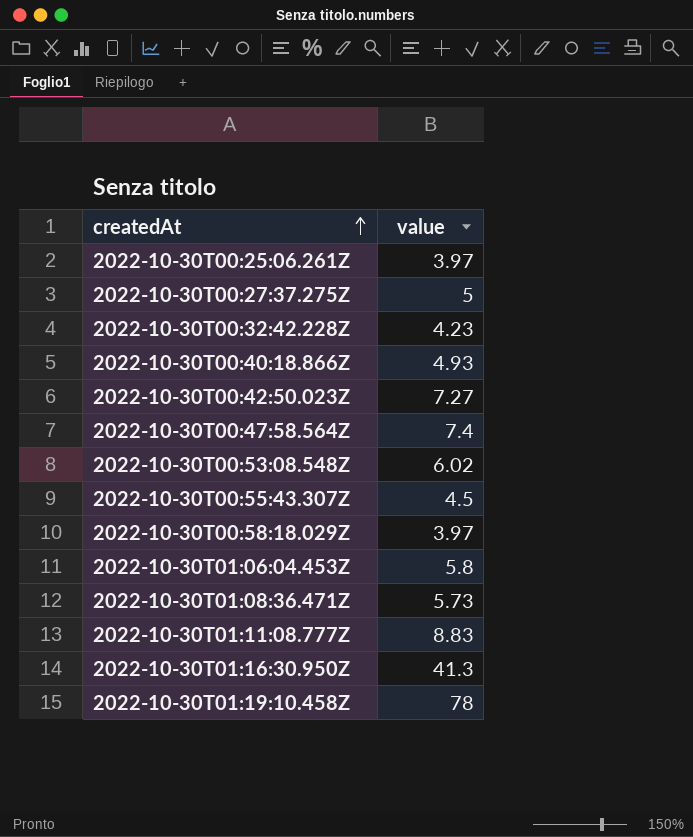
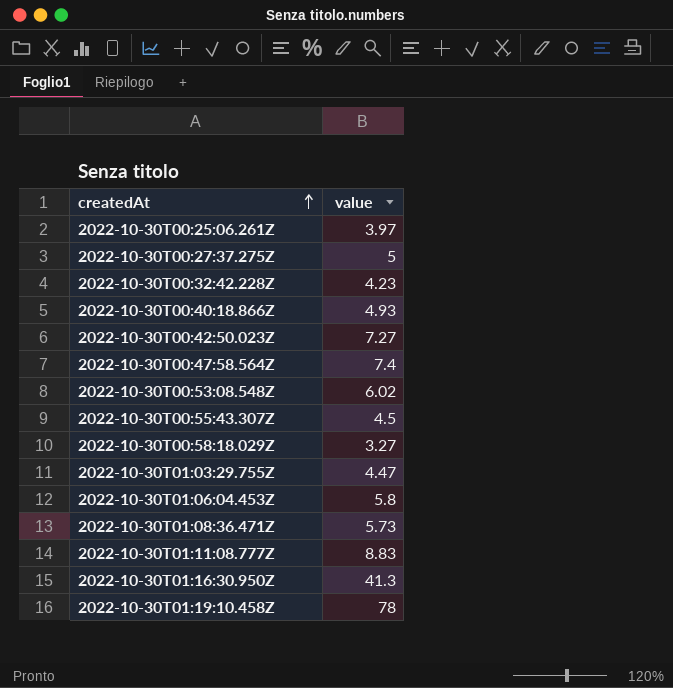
2022-10-30T00:58:18.029Z | value: 3.97 -> 3.27
row 2022-10-30T01:03:29.755Z: none -> 4.47

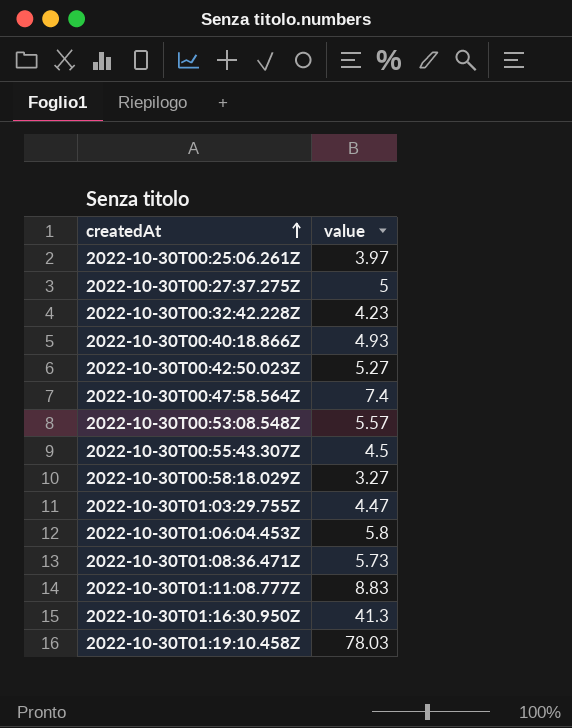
2022-10-30T00:42:50.023Z | value: 7.27 -> 5.27
2022-10-30T00:53:08.548Z | value: 6.02 -> 5.57
2022-10-30T01:19:10.458Z | value: 78 -> 78.03

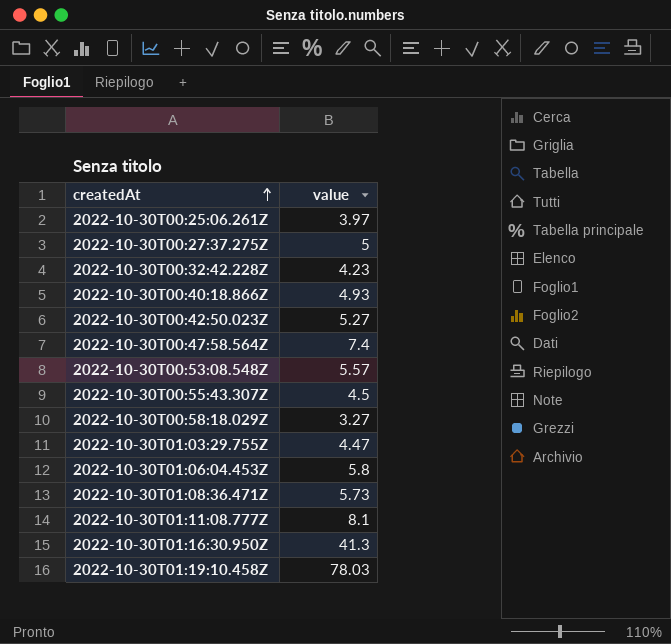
2022-10-30T01:11:08.777Z | value: 8.83 -> 8.1

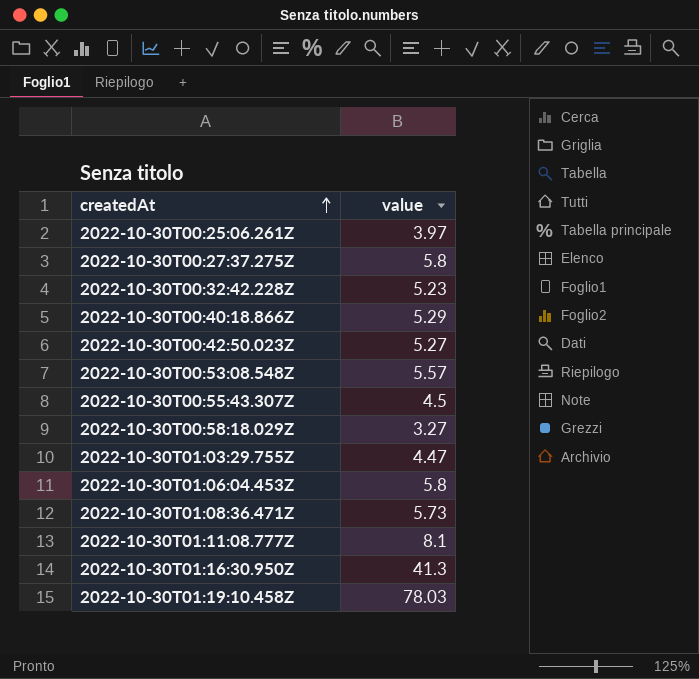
row 2022-10-30T00:47:58.564Z: 7.4 -> none
2022-10-30T00:27:37.275Z | value: 5 -> 5.8
2022-10-30T00:32:42.228Z | value: 4.23 -> 5.23
2022-10-30T00:40:18.866Z | value: 4.93 -> 5.29

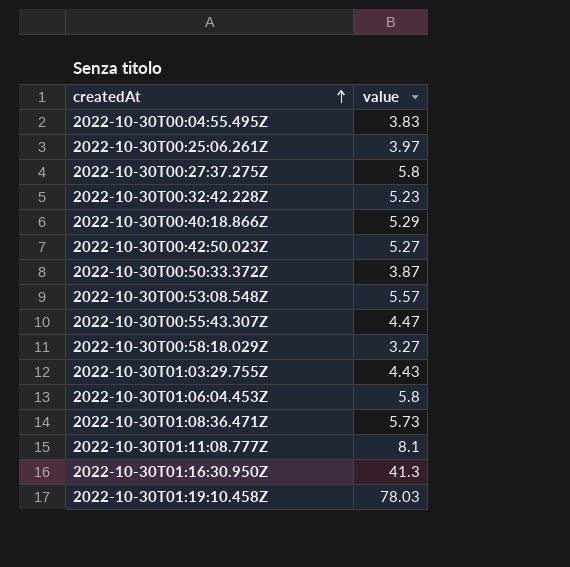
row 2022-10-30T00:04:55.495Z: none -> 3.83
row 2022-10-30T00:50:33.372Z: none -> 3.87
2022-10-30T00:55:43.307Z | value: 4.5 -> 4.47
2022-10-30T01:03:29.755Z | value: 4.47 -> 4.43

